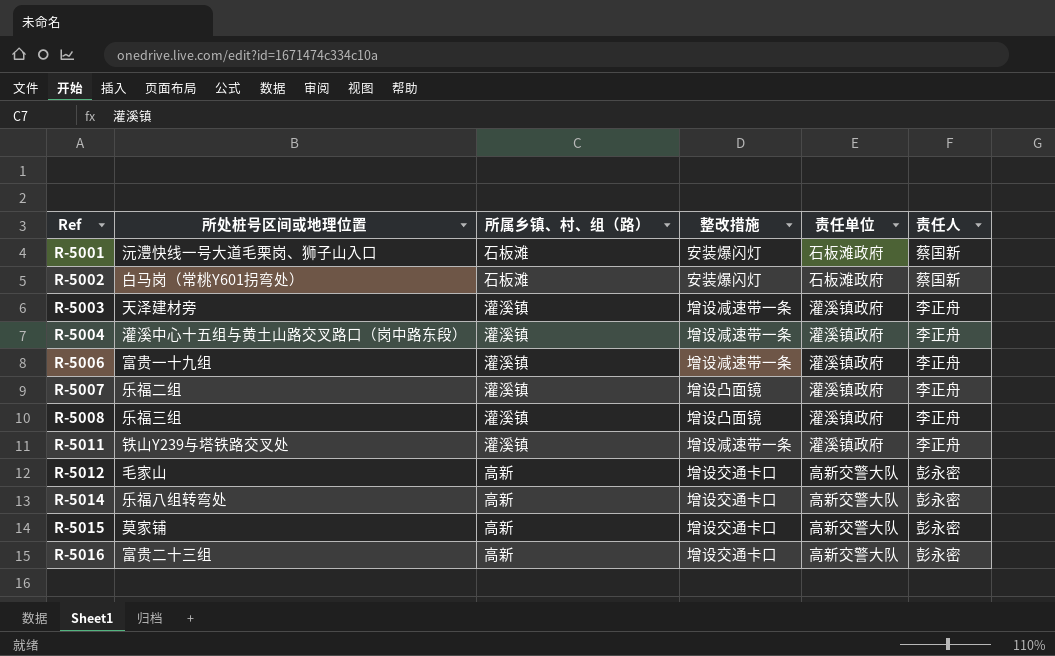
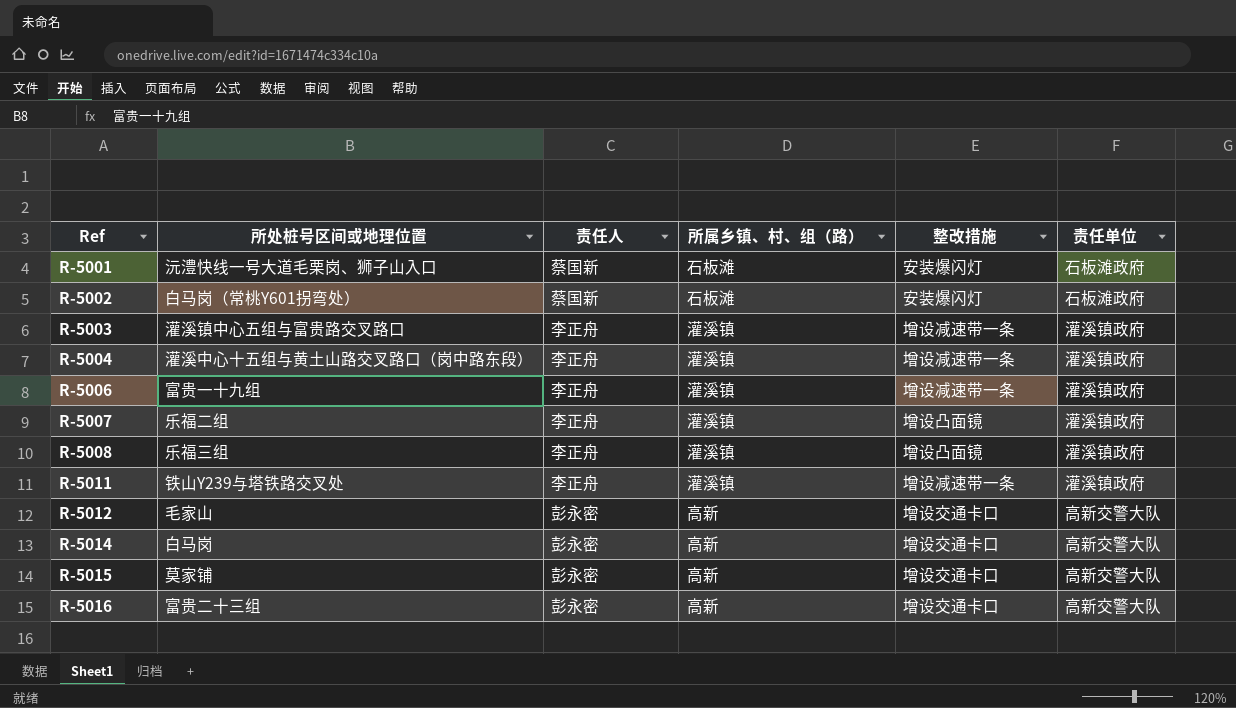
column 责任人 | position: 6 -> 3
R-5003 | 所处桩号区间或地理位置: 天泽建材旁 -> 灌溪镇中心五组与富贵路交叉路口
R-5014 | 所处桩号区间或地理位置: 乐福八组转弯处 -> 白马岗

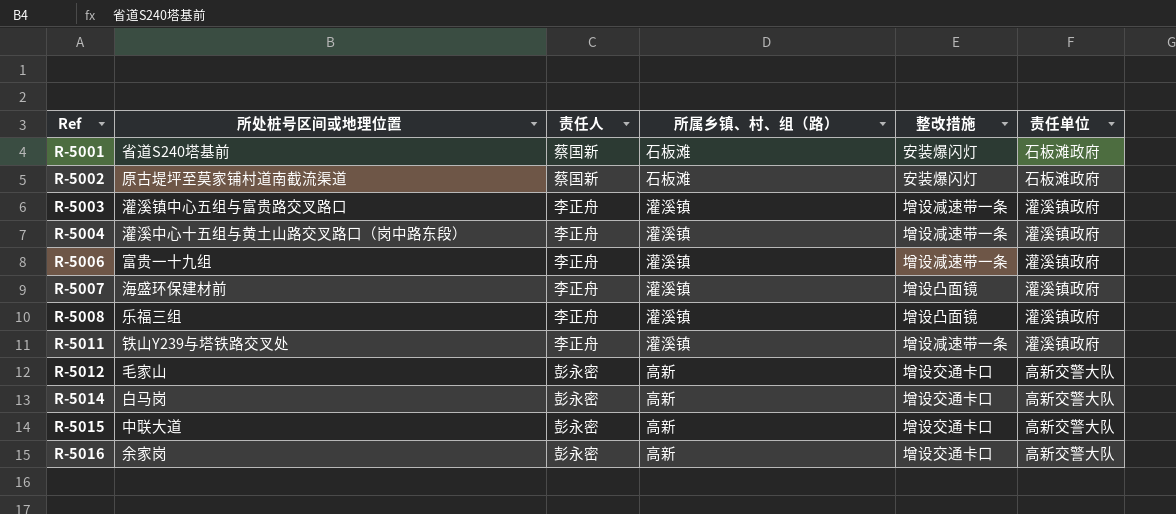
R-5001 | 所处桩号区间或地理位置: 沅澧快线一号大道毛栗岗、狮子山入口 -> 省道S240塔基前
R-5002 | 所处桩号区间或地理位置: 白马岗（常桃Y601拐弯处） -> 原古堤坪至莫家铺村道南截流渠道
R-5007 | 所处桩号区间或地理位置: 乐福二组 -> 海盛环保建材前
R-5015 | 所处桩号区间或地理位置: 莫家铺 -> 中联大道
R-5016 | 所处桩号区间或地理位置: 富贵二十三组 -> 余家岗

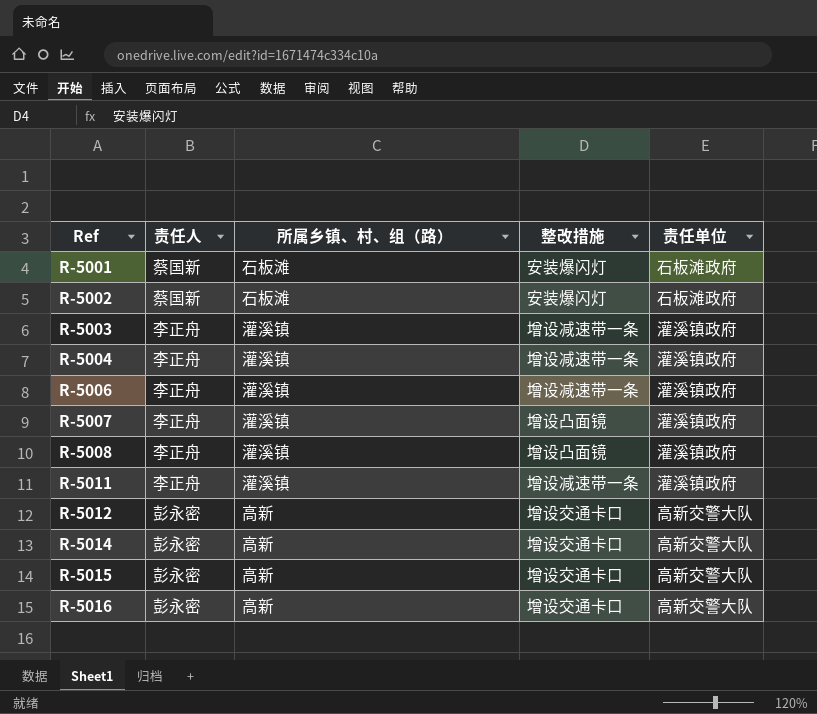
column 所处桩号区间或地理位置 | position: 2 -> none

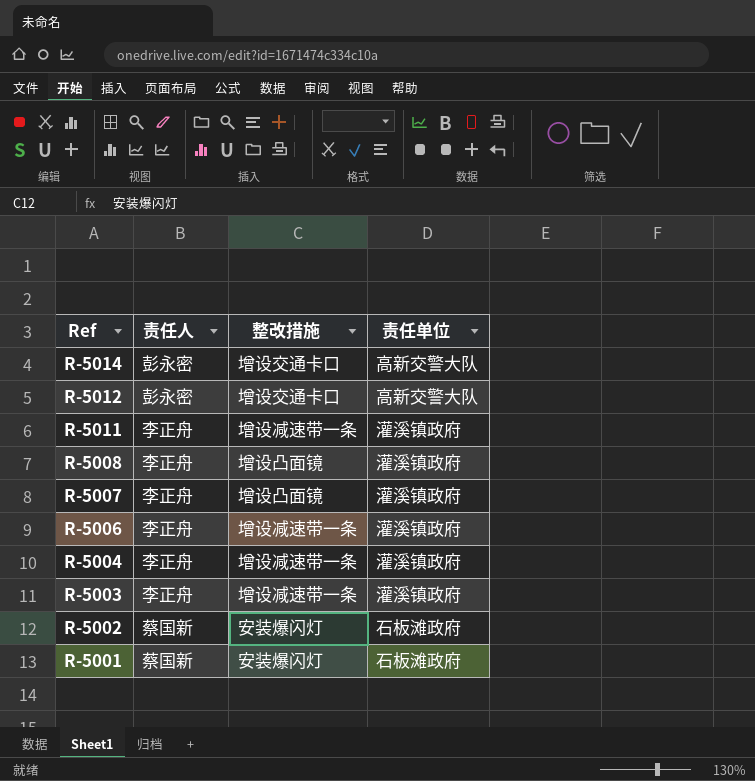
row order: Ref ascending -> Ref descending
column 所属乡镇、村、组（路） | position: 3 -> none
row R-5015: 彭永密 | 高新 | 增设交通卡口 | 高新交警大队 -> none
row R-5016: 彭永密 | 高新 | 增设交通卡口 | 高新交警大队 -> none

